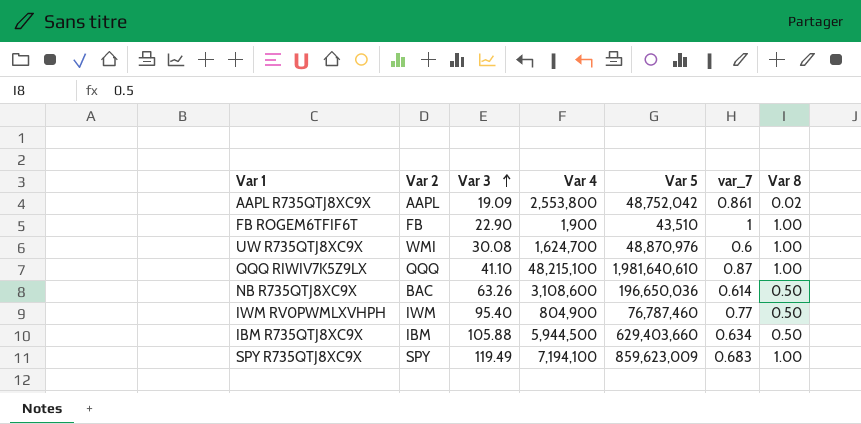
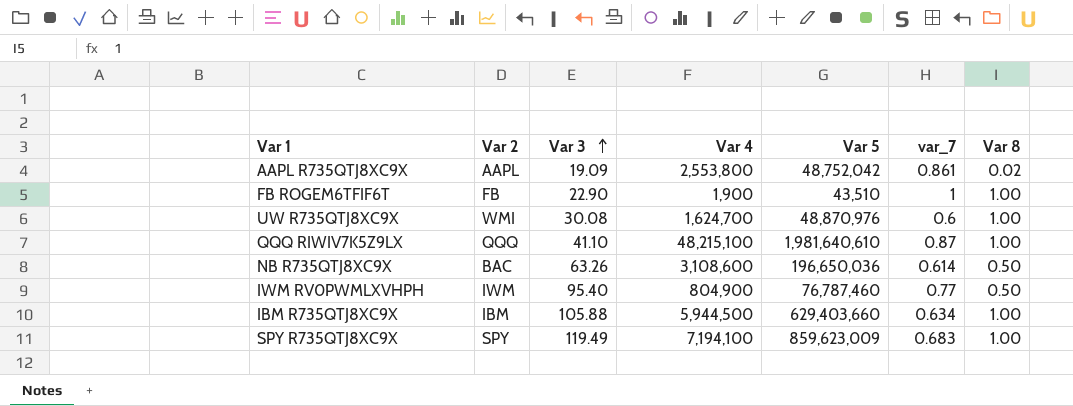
IBM R735QTJ8XC9X | Var 8: 0.50 -> 1.00

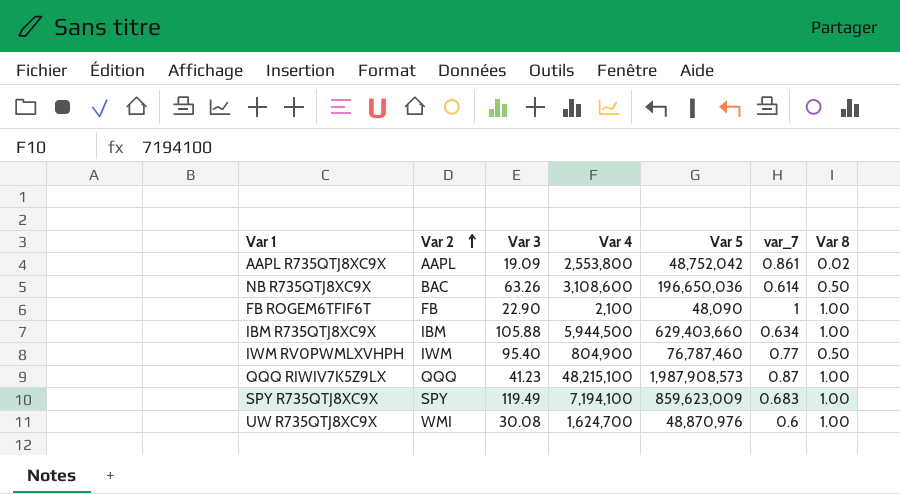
row order: Var 3 ascending -> Var 2 ascending
FB ROGEM6TFIF6T | Var 4: 1,900 -> 2,100
FB ROGEM6TFIF6T | Var 5: 43,510 -> 48,090
QQQ RIWIV7K5Z9LX | Var 3: 41.10 -> 41.23
QQQ RIWIV7K5Z9LX | Var 5: 1,981,640,610 -> 1,987,908,573

